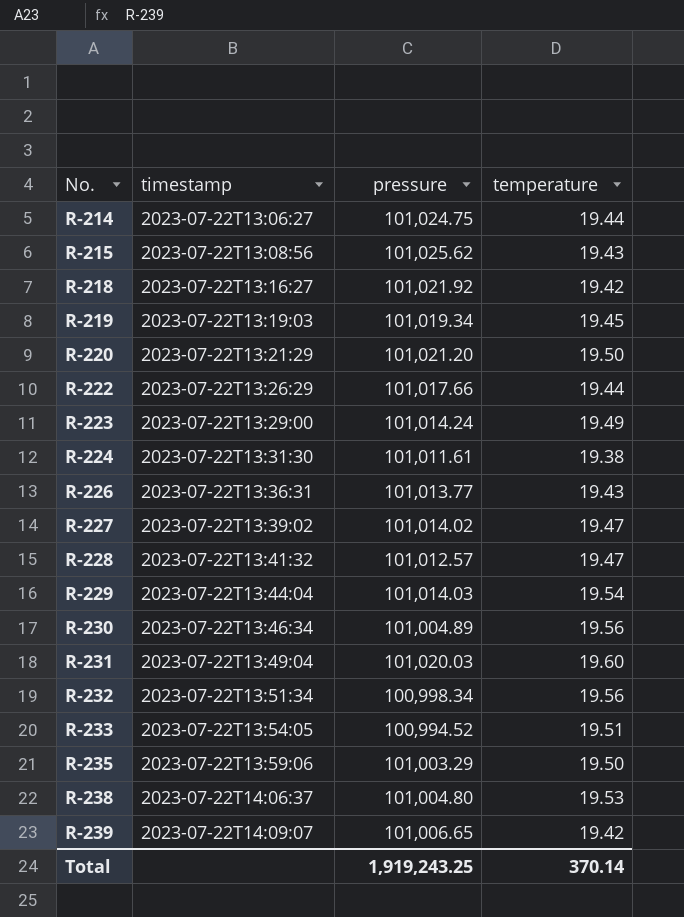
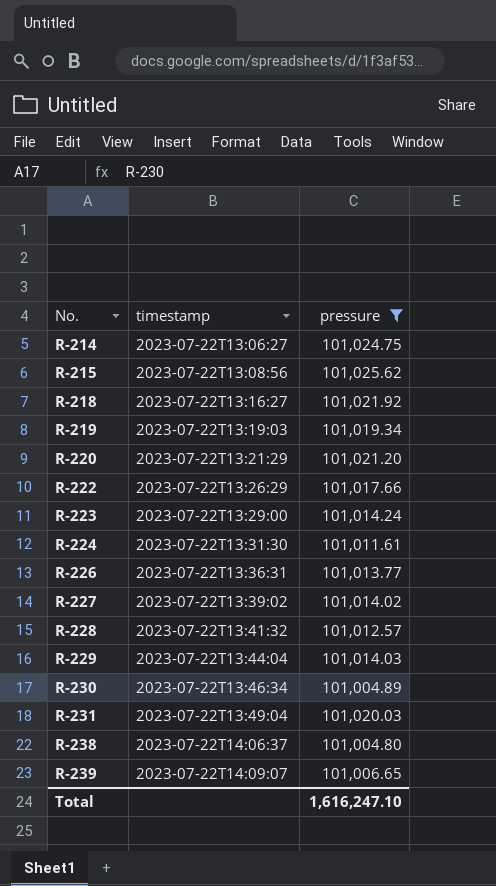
filter: none -> pressure >= 101,004.80
column temperature | position: 4 -> none
Total | pressure: 1,919,243.25 -> 1,616,247.10

